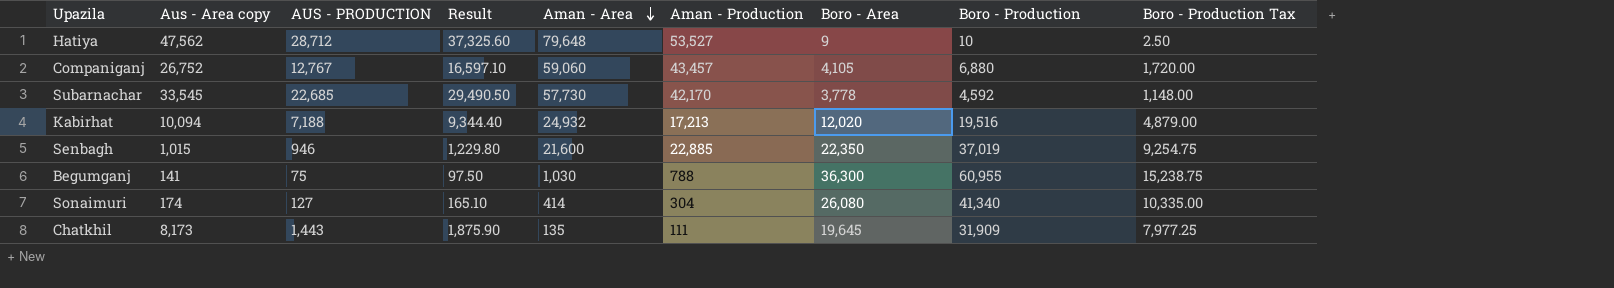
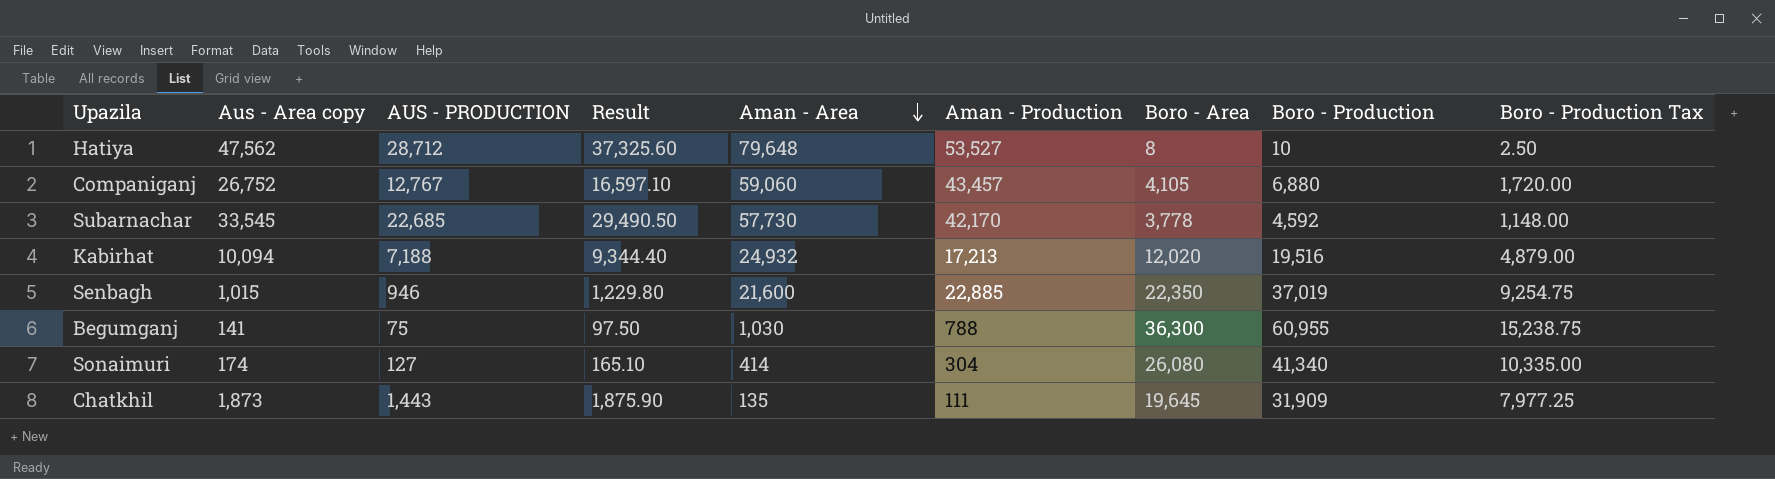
Hatiya | Boro - Area: 9 -> 8
Chatkhil | Aus - Area copy: 8,173 -> 1,873

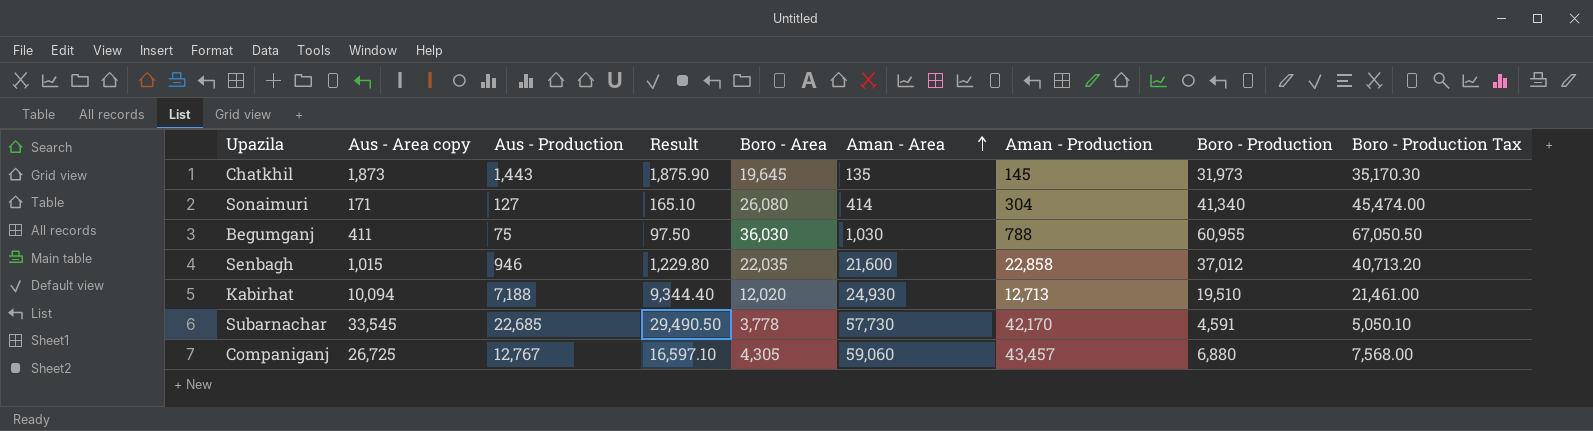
row order: Aman - Area descending -> Aman - Area ascending
column name: AUS - PRODUCTION -> Aus - Production
column Boro - Area | position: 7 -> 5
column Boro - Production Tax | formula: [Boro - Production] * 0.25 -> [Boro - Production] * 1.1
row Hatiya: 47,562 | 28,712 | 37,325.60 | 79,648 | 53,527 | 8 | 10 | 2.50 -> none
Chatkhil | Aman - Production: 111 -> 145
Chatkhil | Boro - Production: 31,909 -> 31,973
Sonaimuri | Aus - Area copy: 174 -> 171
Begumganj | Aus - Area copy: 141 -> 411
Begumganj | Boro - Area: 36,300 -> 36,030
Senbagh | Boro - Area: 22,350 -> 22,035
Senbagh | Aman - Production: 22,885 -> 22,858
Senbagh | Boro - Production: 37,019 -> 37,012
Kabirhat | Aman - Area: 24,932 -> 24,930
Kabirhat | Aman - Production: 17,213 -> 12,713
Kabirhat | Boro - Production: 19,516 -> 19,510
Subarnachar | Boro - Production: 4,592 -> 4,591
Companiganj | Aus - Area copy: 26,752 -> 26,725
Companiganj | Boro - Area: 4,105 -> 4,305

